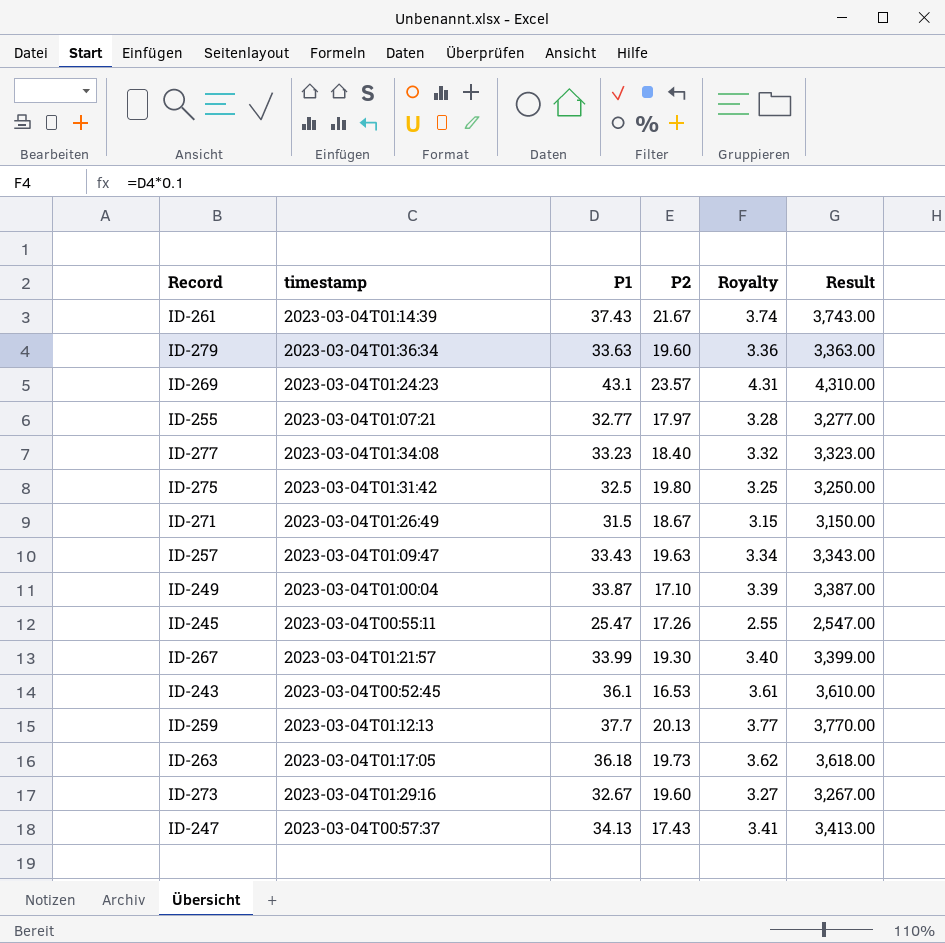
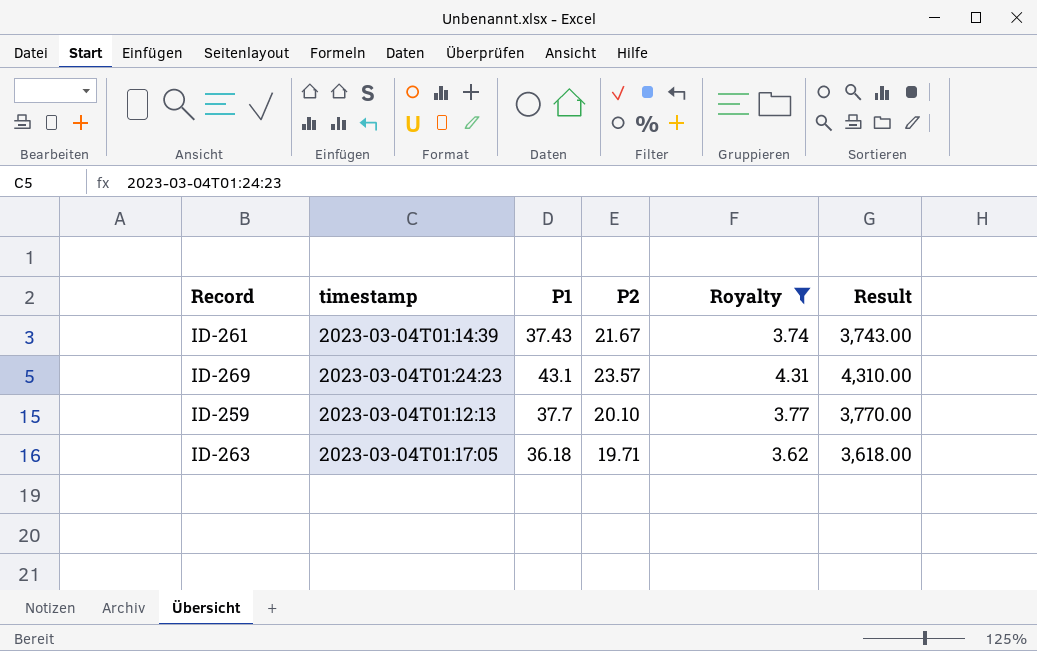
filter: none -> Royalty >= 3.62
ID-259 | P2: 20.13 -> 20.10
ID-263 | P2: 19.73 -> 19.71

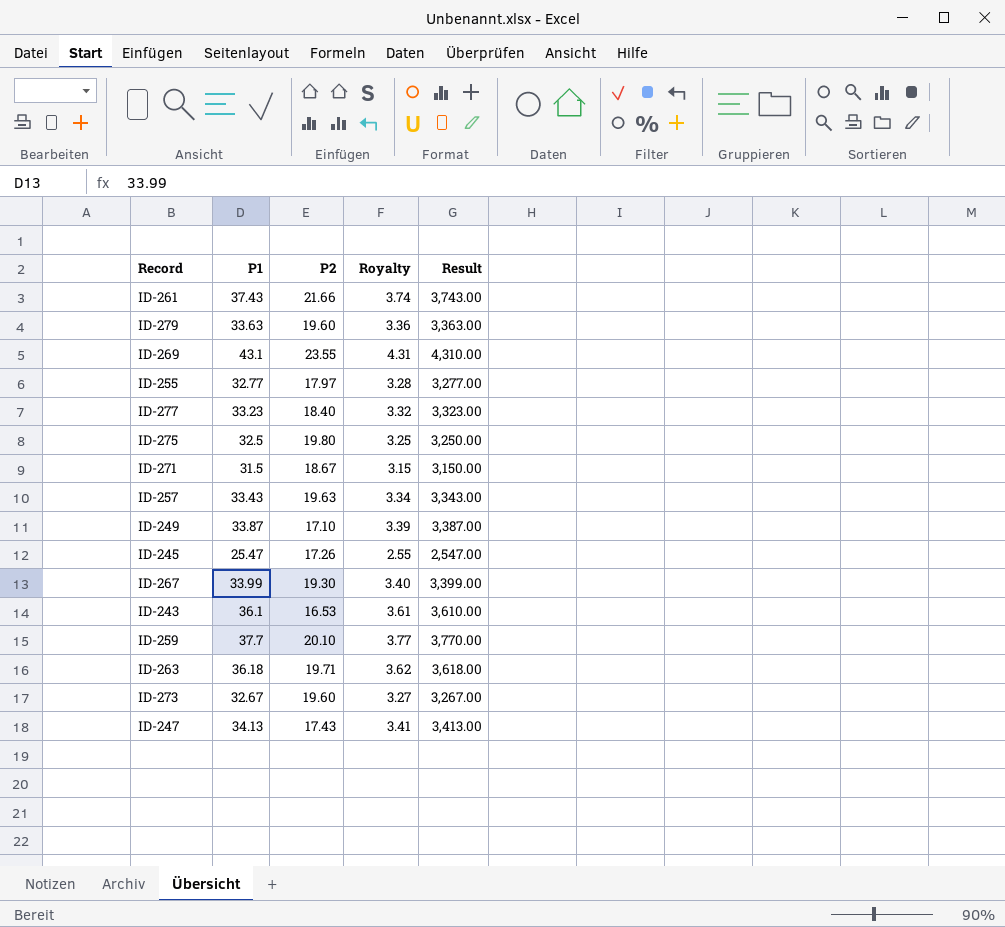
filter: Royalty >= 3.62 -> none
column timestamp | position: 2 -> none
ID-261 | P2: 21.67 -> 21.66
ID-269 | P2: 23.57 -> 23.55

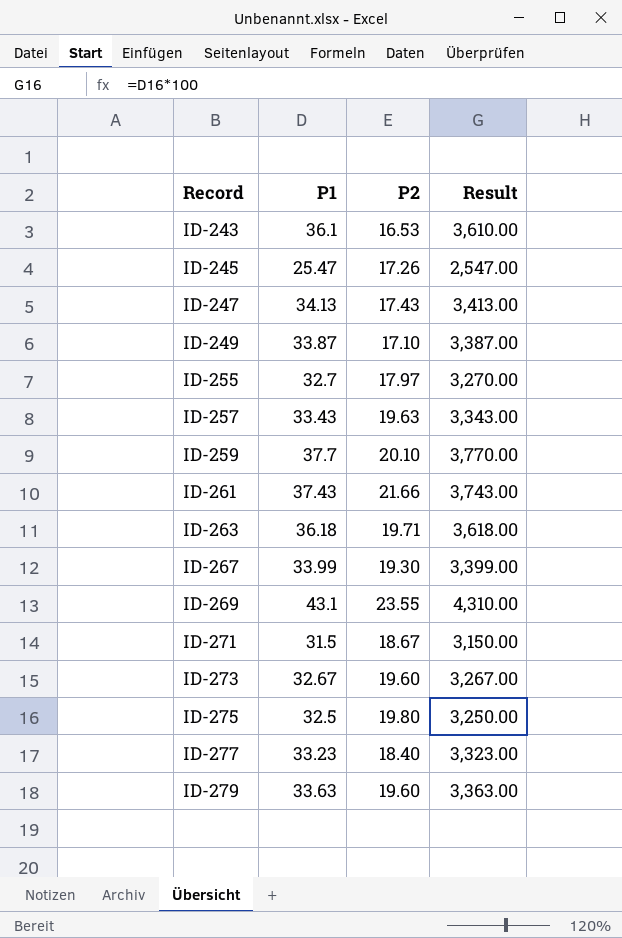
row order: none -> Record ascending
column Royalty | formula: [P1] * 0.1 -> none
ID-255 | P1: 32.77 -> 32.7
ID-255 | Result: 3,277.00 -> 3,270.00

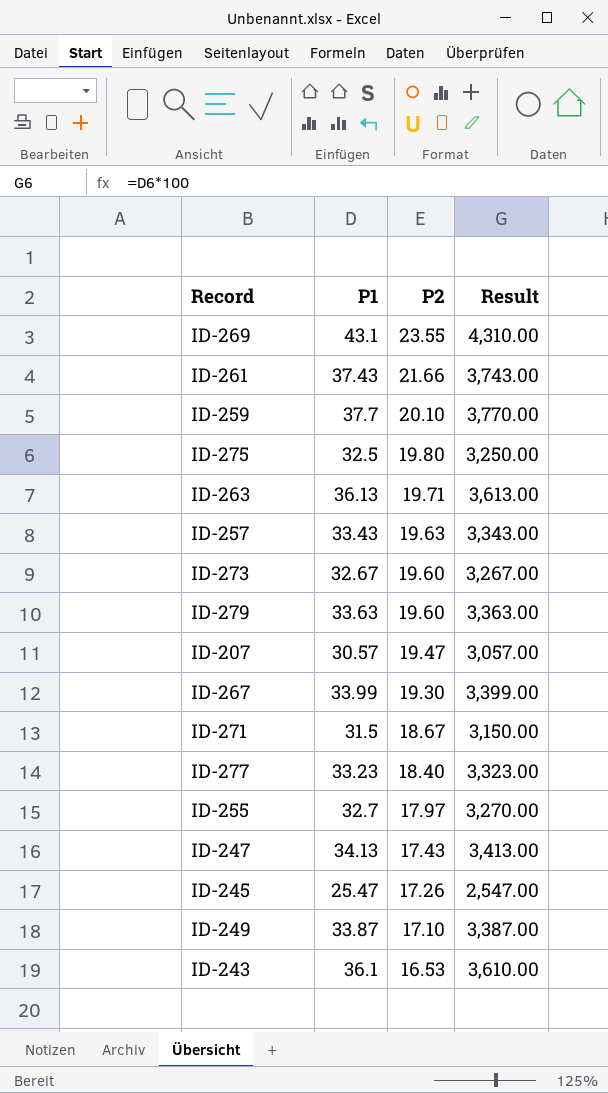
row order: Record ascending -> P2 descending
ID-263 | P1: 36.18 -> 36.13
ID-263 | Result: 3,618.00 -> 3,613.00
row ID-207: none -> 30.57 | 19.47 | 3,057.00

